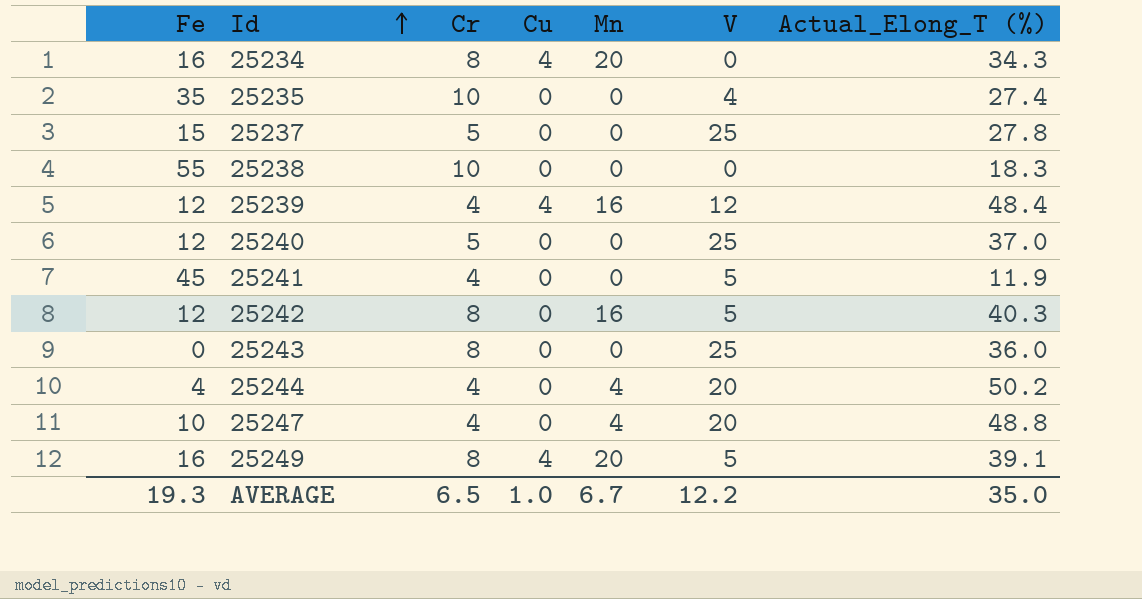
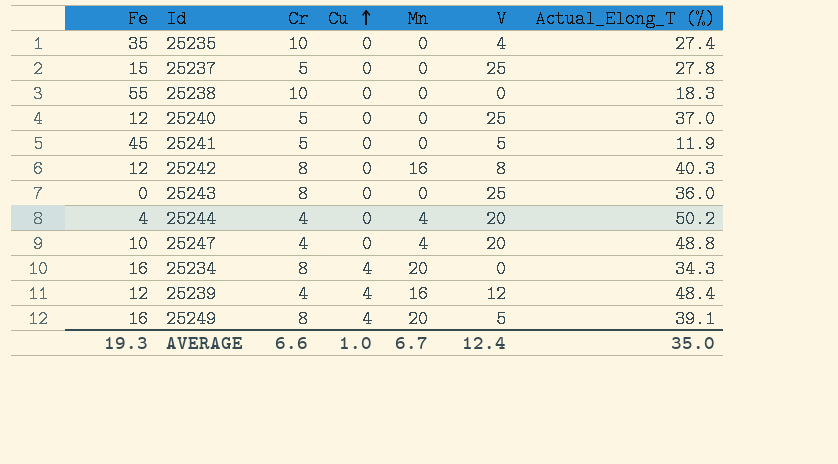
row order: Id ascending -> Cu ascending
25241 | Cr: 4 -> 5
25242 | V: 5 -> 8
AVERAGE | Cr: 6.5 -> 6.6
AVERAGE | V: 12.2 -> 12.4

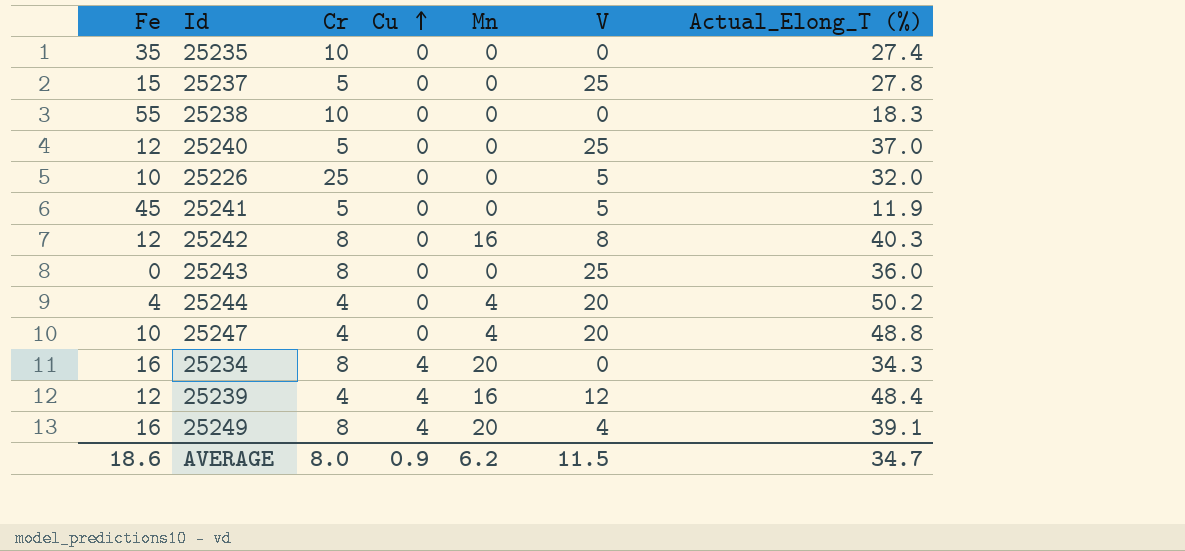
25235 | V: 4 -> 0
row 25226: none -> 10 | 25 | 0 | 0 | 5 | 32.0
25249 | V: 5 -> 4
AVERAGE | Fe: 19.3 -> 18.6
AVERAGE | Cr: 6.6 -> 8.0
AVERAGE | Cu: 1.0 -> 0.9
AVERAGE | Mn: 6.7 -> 6.2
AVERAGE | V: 12.4 -> 11.5
AVERAGE | Actual_Elong_T (%): 35.0 -> 34.7

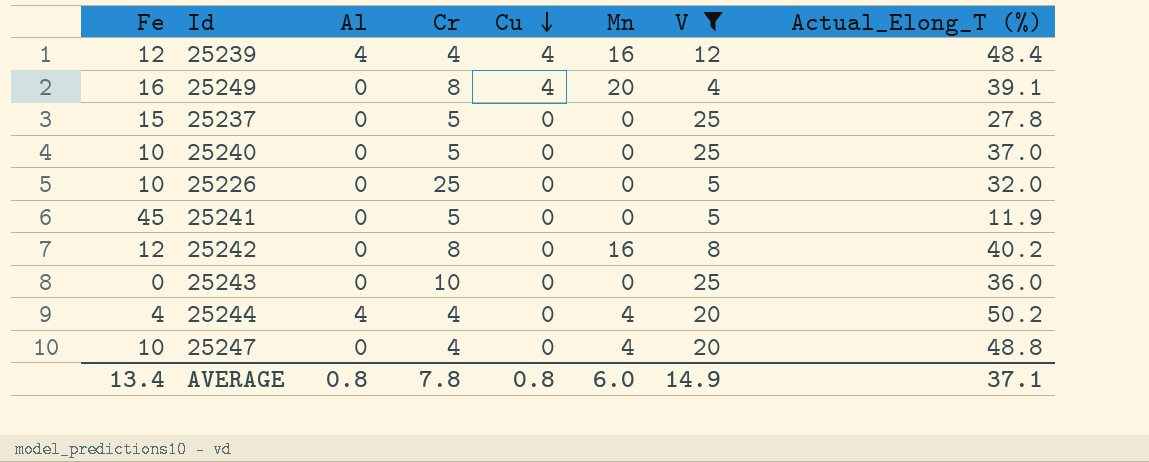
filter: none -> V != 0
row order: Cu ascending -> Cu descending
column Al | position: none -> 3
25240 | Fe: 12 -> 10
25242 | Actual_Elong_T (%): 40.3 -> 40.2
25243 | Cr: 8 -> 10
AVERAGE | Fe: 18.6 -> 13.4
AVERAGE | Cr: 8.0 -> 7.8
AVERAGE | Cu: 0.9 -> 0.8
AVERAGE | Mn: 6.2 -> 6.0
AVERAGE | V: 11.5 -> 14.9
AVERAGE | Actual_Elong_T (%): 34.7 -> 37.1

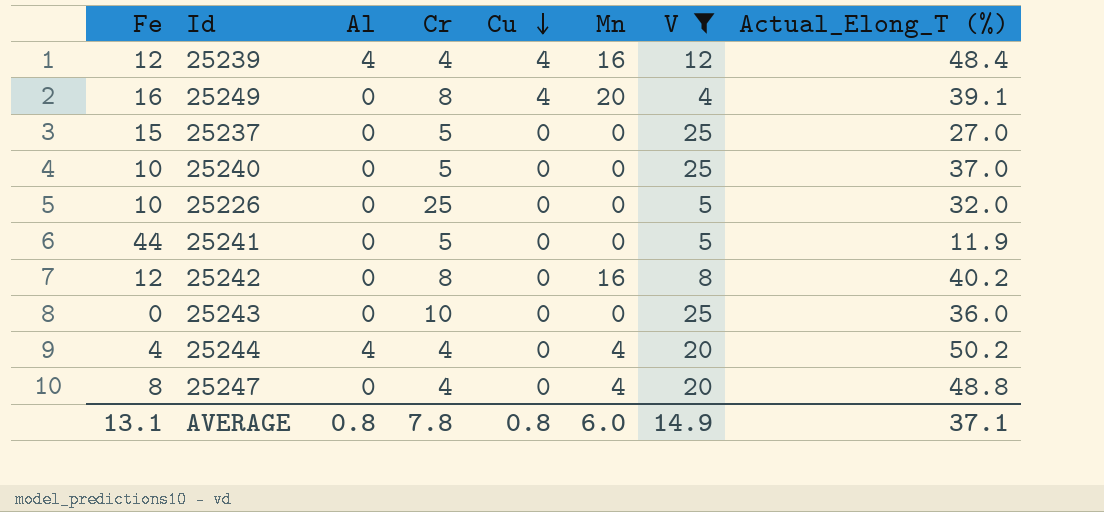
25237 | Actual_Elong_T (%): 27.8 -> 27.0
25241 | Fe: 45 -> 44
25247 | Fe: 10 -> 8
AVERAGE | Fe: 13.4 -> 13.1

